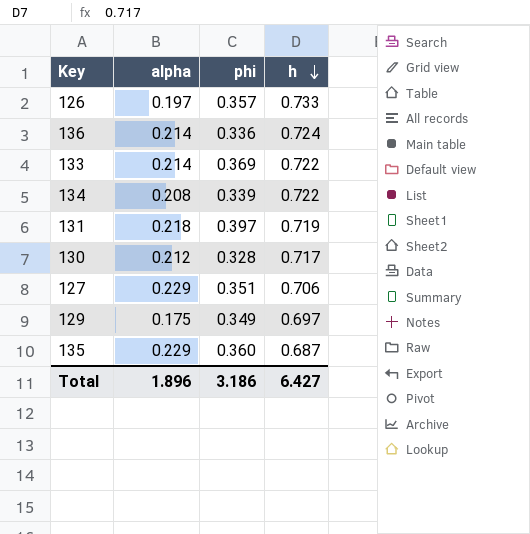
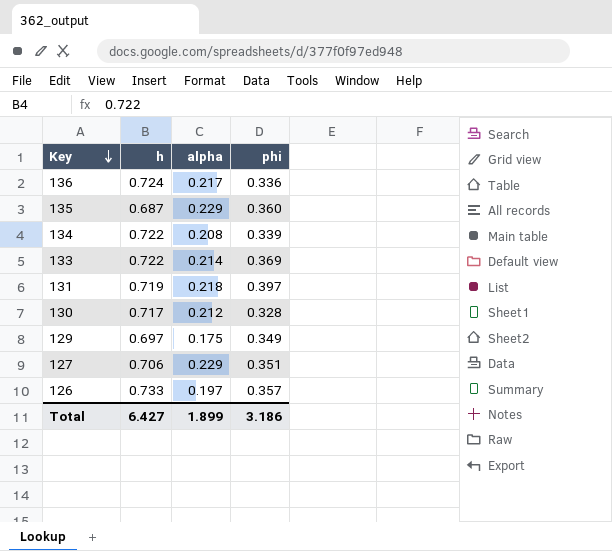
row order: h descending -> Key descending
column h | position: 4 -> 2
136 | alpha: 0.214 -> 0.217
Total | alpha: 1.896 -> 1.899

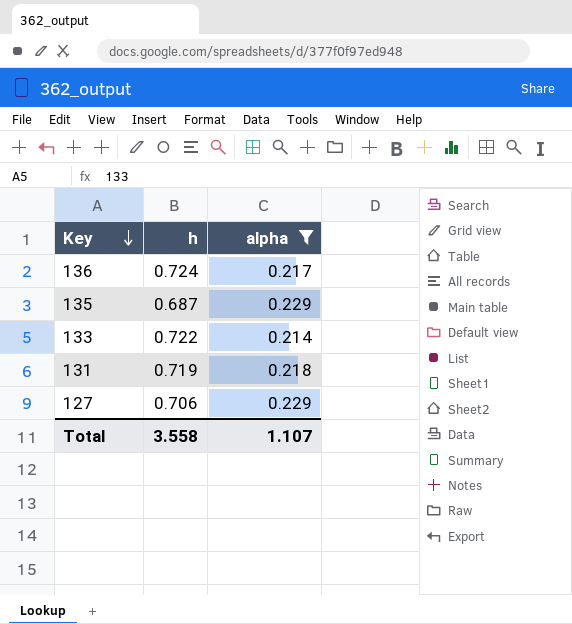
filter: none -> alpha >= 0.214
column phi | position: 4 -> none
Total | h: 6.427 -> 3.558
Total | alpha: 1.899 -> 1.107

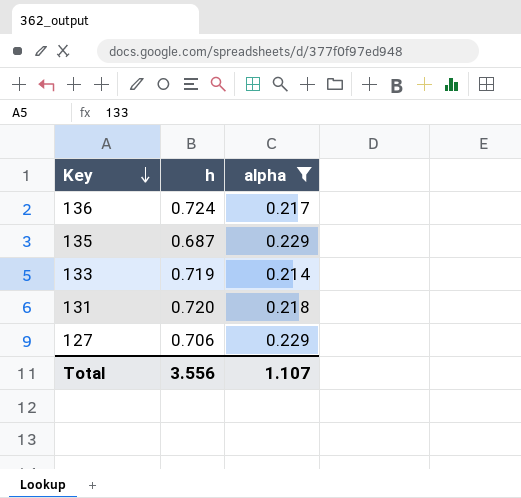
133 | h: 0.722 -> 0.719
131 | h: 0.719 -> 0.720
Total | h: 3.558 -> 3.556

